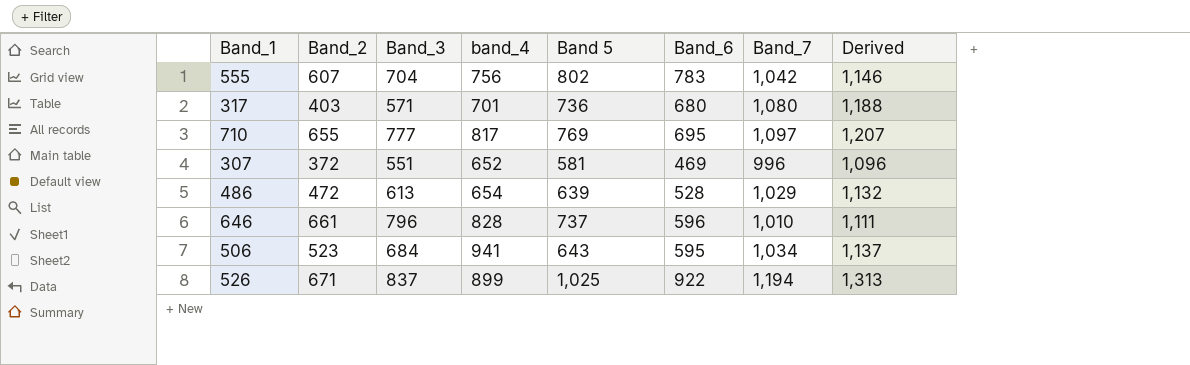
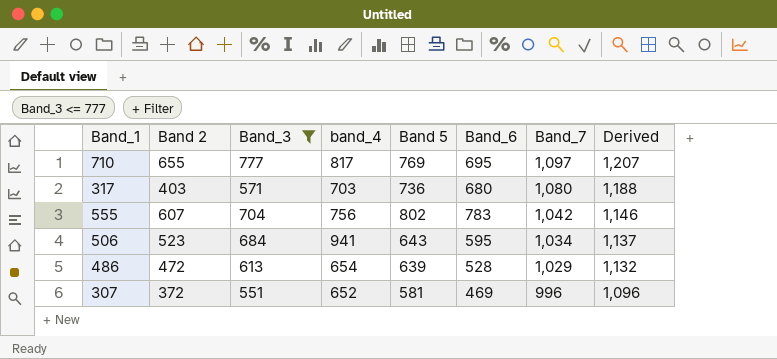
filter: none -> Band_3 <= 777
row order: none -> Band_7 descending
column name: Band_2 -> Band 2
317 | band_4: 701 -> 703

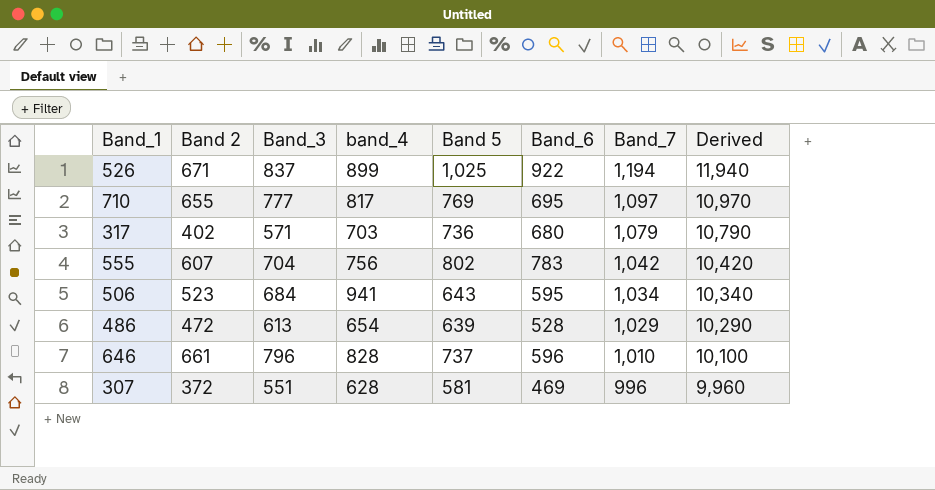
filter: Band_3 <= 777 -> none
column Derived | formula: [Band_7] * 1.1 -> [Band_7] * 10
317 | Band 2: 403 -> 402
317 | Band_7: 1,080 -> 1,079
307 | band_4: 652 -> 628

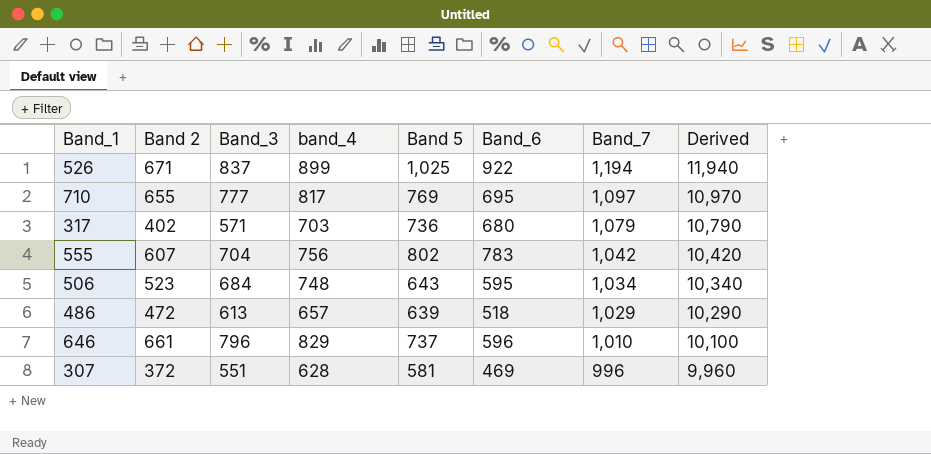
506 | band_4: 941 -> 748
486 | band_4: 654 -> 657
486 | Band_6: 528 -> 518
646 | band_4: 828 -> 829

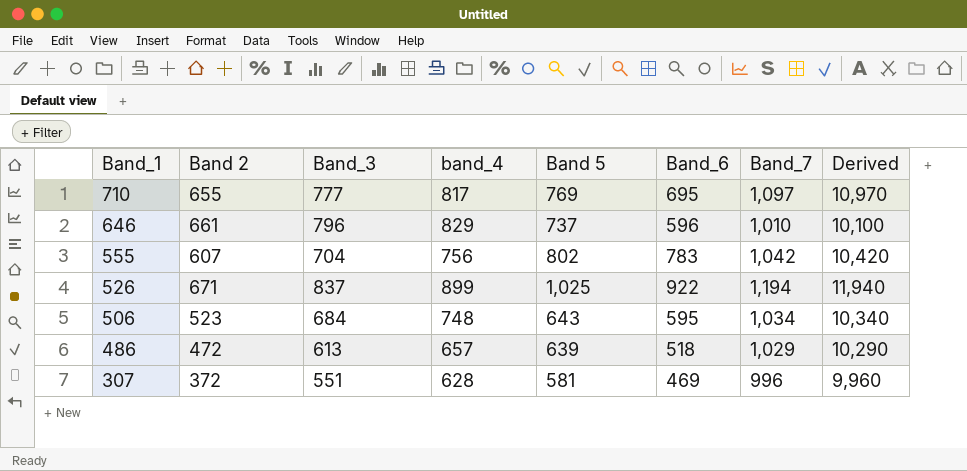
row order: Band_7 descending -> Band_1 descending
row 317: 402 | 571 | 703 | 736 | 680 | 1,079 | 10,790 -> none

